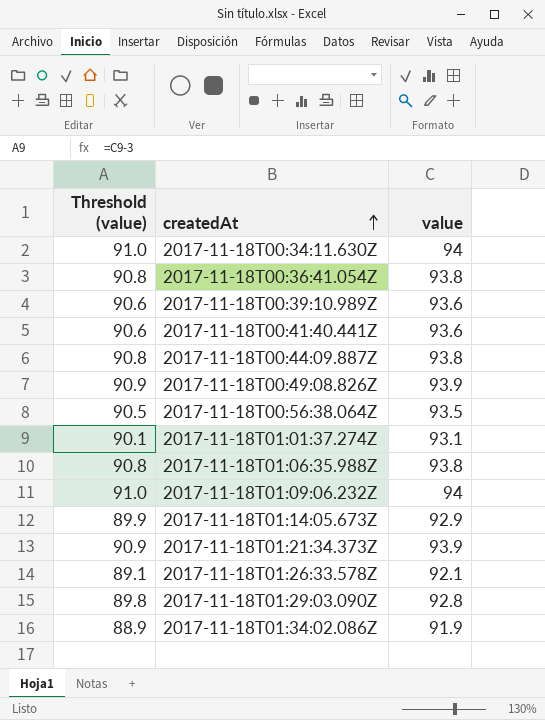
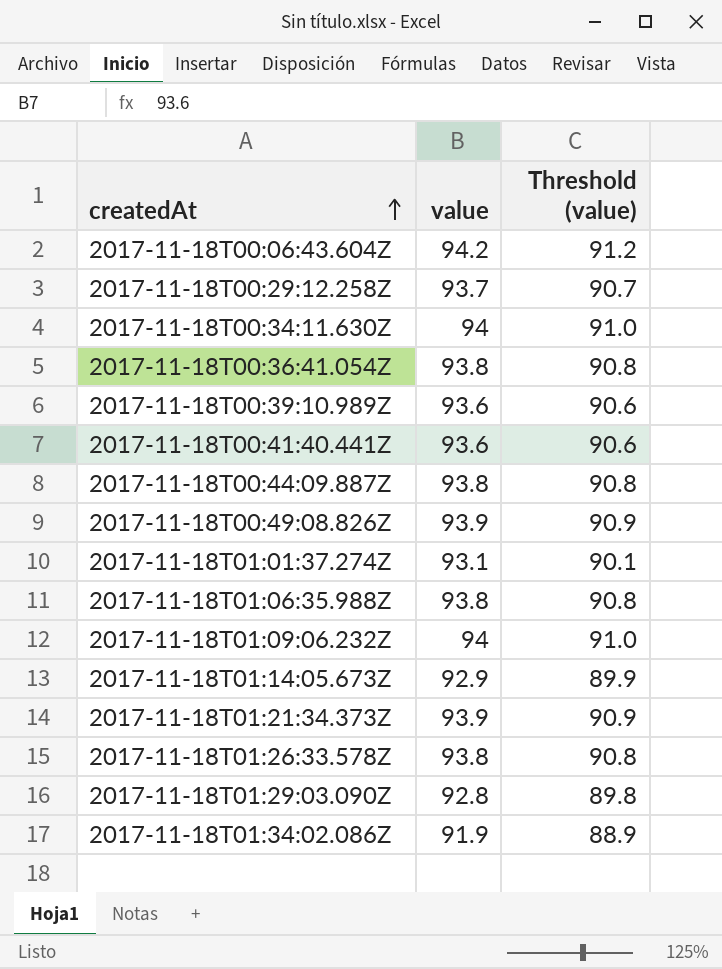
column Threshold (value) | position: 1 -> 3
row 2017-11-18T00:56:38.064Z: 90.5 | 93.5 -> none
row 2017-11-18T00:06:43.604Z: none -> 94.2 | 91.2
row 2017-11-18T00:29:12.258Z: none -> 93.7 | 90.7
2017-11-18T01:26:33.578Z | value: 92.1 -> 93.8
2017-11-18T01:26:33.578Z | Threshold (value): 89.1 -> 90.8

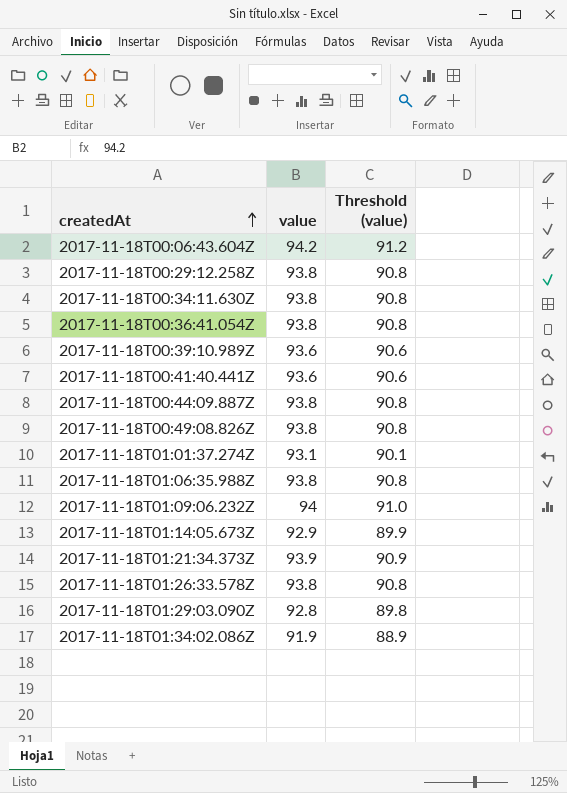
2017-11-18T00:29:12.258Z | value: 93.7 -> 93.8
2017-11-18T00:29:12.258Z | Threshold (value): 90.7 -> 90.8
2017-11-18T00:34:11.630Z | value: 94 -> 93.8
2017-11-18T00:34:11.630Z | Threshold (value): 91.0 -> 90.8
2017-11-18T00:49:08.826Z | value: 93.9 -> 93.8
2017-11-18T00:49:08.826Z | Threshold (value): 90.9 -> 90.8

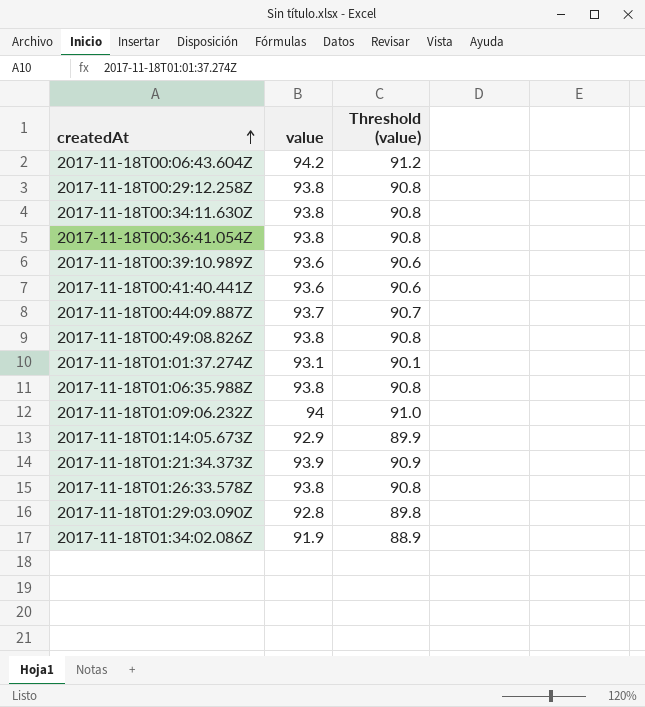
2017-11-18T00:44:09.887Z | value: 93.8 -> 93.7
2017-11-18T00:44:09.887Z | Threshold (value): 90.8 -> 90.7

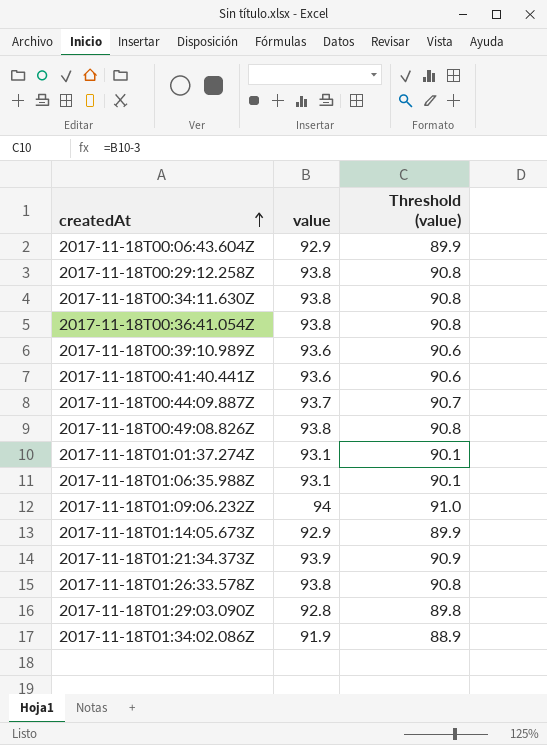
2017-11-18T00:06:43.604Z | value: 94.2 -> 92.9
2017-11-18T00:06:43.604Z | Threshold (value): 91.2 -> 89.9
2017-11-18T01:06:35.988Z | value: 93.8 -> 93.1
2017-11-18T01:06:35.988Z | Threshold (value): 90.8 -> 90.1

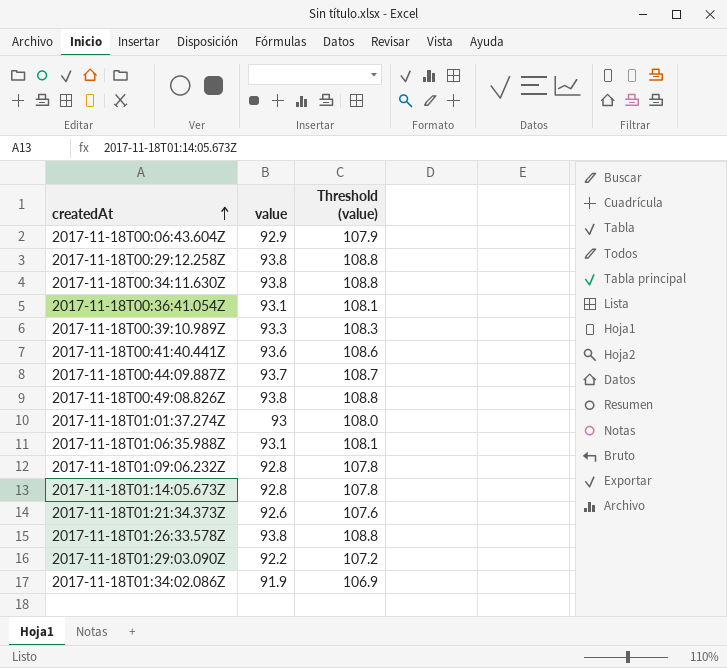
column Threshold (value) | formula: [value] - 3 -> [value] + 15
2017-11-18T00:36:41.054Z | value: 93.8 -> 93.1
2017-11-18T00:39:10.989Z | value: 93.6 -> 93.3
2017-11-18T01:01:37.274Z | value: 93.1 -> 93
2017-11-18T01:09:06.232Z | value: 94 -> 92.8
2017-11-18T01:14:05.673Z | value: 92.9 -> 92.8
2017-11-18T01:21:34.373Z | value: 93.9 -> 92.6
2017-11-18T01:29:03.090Z | value: 92.8 -> 92.2

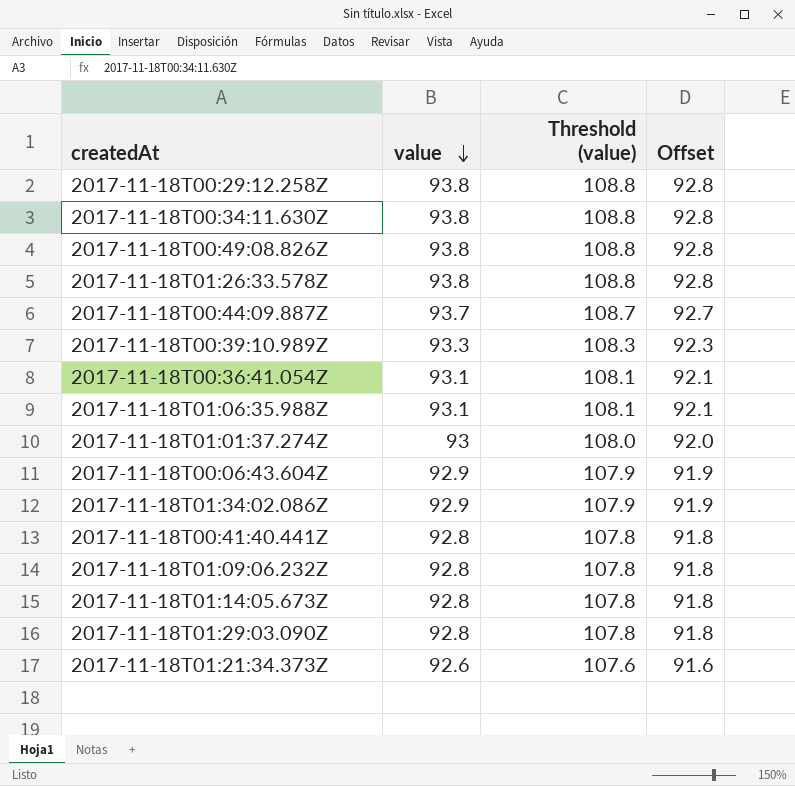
row order: createdAt ascending -> value descending
column Offset | formula: none -> [value] - 1
2017-11-18T01:34:02.086Z | value: 91.9 -> 92.9
2017-11-18T01:34:02.086Z | Threshold (value): 106.9 -> 107.9
2017-11-18T00:41:40.441Z | value: 93.6 -> 92.8
2017-11-18T00:41:40.441Z | Threshold (value): 108.6 -> 107.8
2017-11-18T01:29:03.090Z | value: 92.2 -> 92.8
2017-11-18T01:29:03.090Z | Threshold (value): 107.2 -> 107.8

